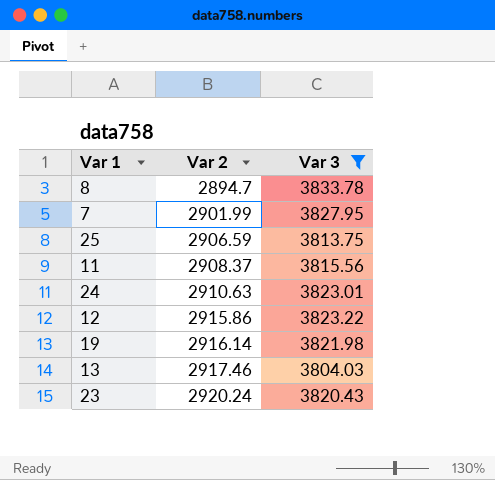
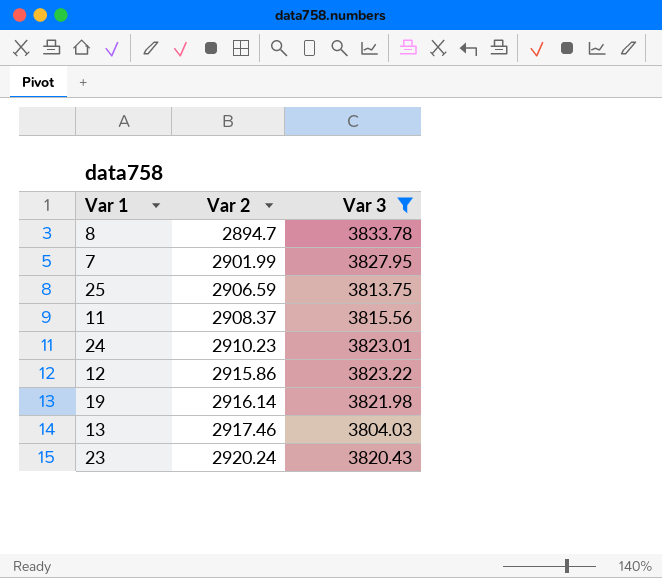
24 | Var 2: 2910.63 -> 2910.23

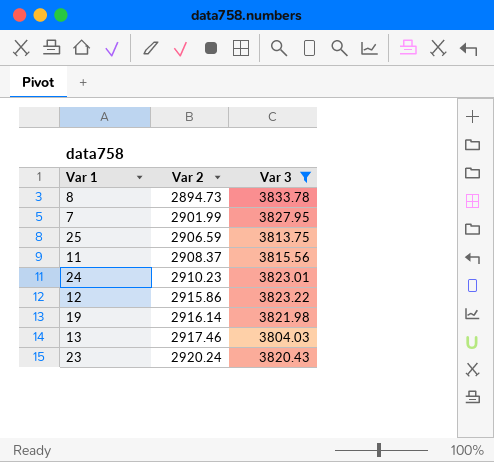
8 | Var 2: 2894.7 -> 2894.73

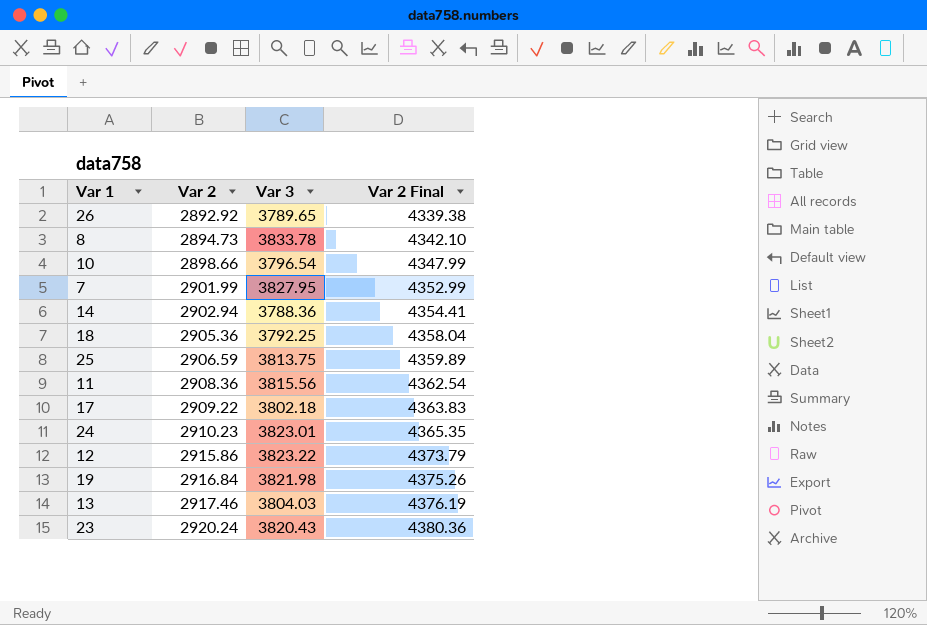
filter: Var 3 >= 3804.03 -> none
column Var 2 Final | formula: none -> [Var 2] * 1.5
11 | Var 2: 2908.37 -> 2908.36
19 | Var 2: 2916.14 -> 2916.84

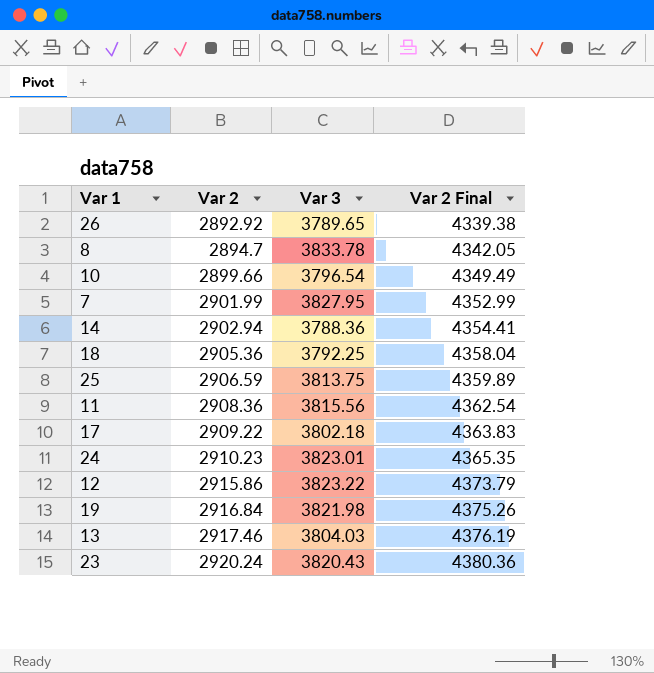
8 | Var 2: 2894.73 -> 2894.7
8 | Var 2 Final: 4342.10 -> 4342.05
10 | Var 2: 2898.66 -> 2899.66
10 | Var 2 Final: 4347.99 -> 4349.49

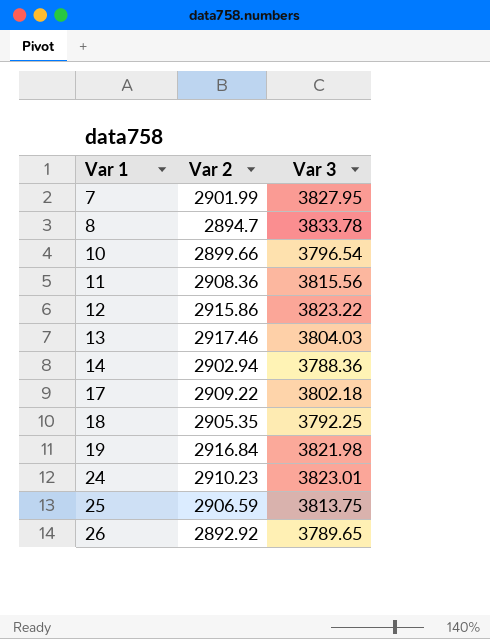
row order: Var 2 ascending -> Var 1 ascending
column Var 2 Final | formula: [Var 2] * 1.5 -> none
row 23: 2920.24 | 3820.43 | 4380.36 -> none
18 | Var 2: 2905.36 -> 2905.35

